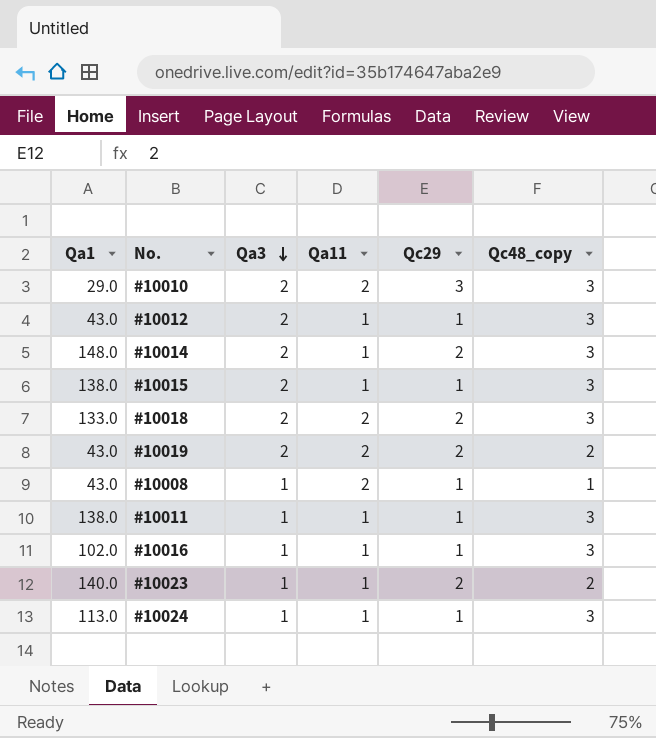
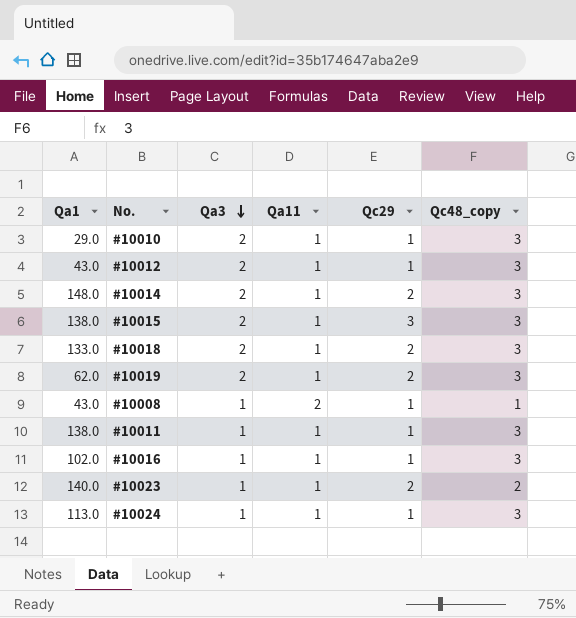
#10010 | Qa11: 2 -> 1
#10010 | Qc29: 3 -> 1
#10015 | Qc29: 1 -> 3
#10018 | Qa11: 2 -> 1
#10019 | Qa1: 43.0 -> 62.0
#10019 | Qa11: 2 -> 1
#10019 | Qc48_copy: 2 -> 3

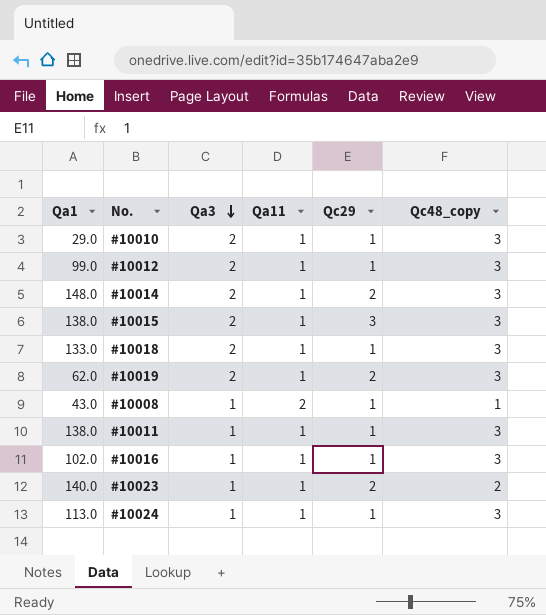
#10012 | Qa1: 43.0 -> 99.0
#10018 | Qc29: 2 -> 1

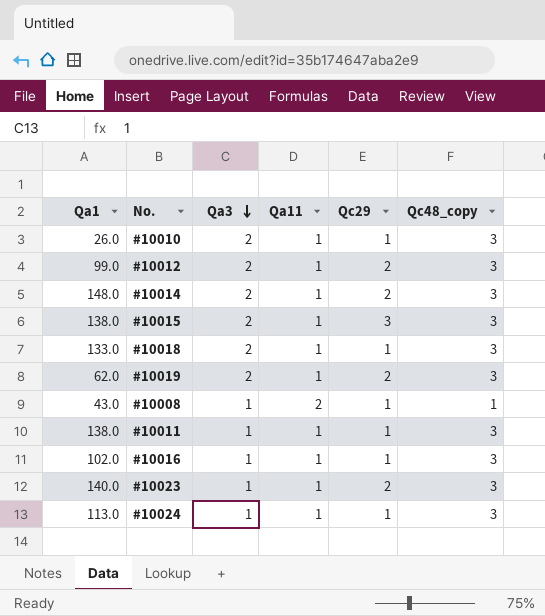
#10010 | Qa1: 29.0 -> 26.0
#10012 | Qc29: 1 -> 2
#10023 | Qc48_copy: 2 -> 3

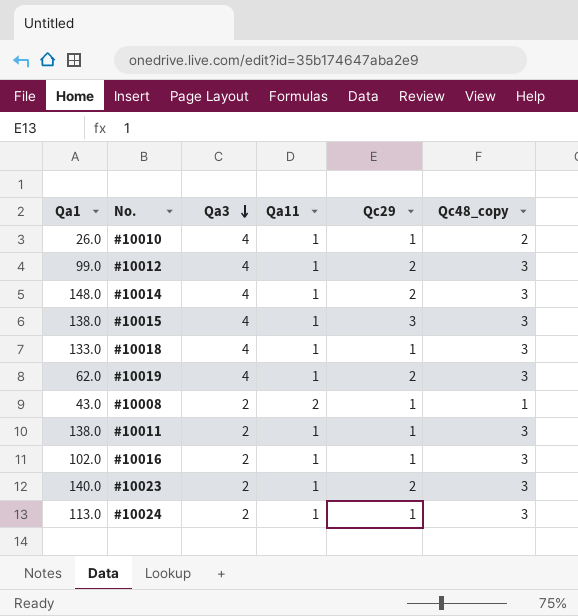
#10010 | Qa3: 2 -> 4
#10010 | Qc48_copy: 3 -> 2
#10012 | Qa3: 2 -> 4
#10014 | Qa3: 2 -> 4
#10015 | Qa3: 2 -> 4
#10018 | Qa3: 2 -> 4
#10019 | Qa3: 2 -> 4
#10008 | Qa3: 1 -> 2
#10011 | Qa3: 1 -> 2
#10016 | Qa3: 1 -> 2
#10023 | Qa3: 1 -> 2
#10024 | Qa3: 1 -> 2

